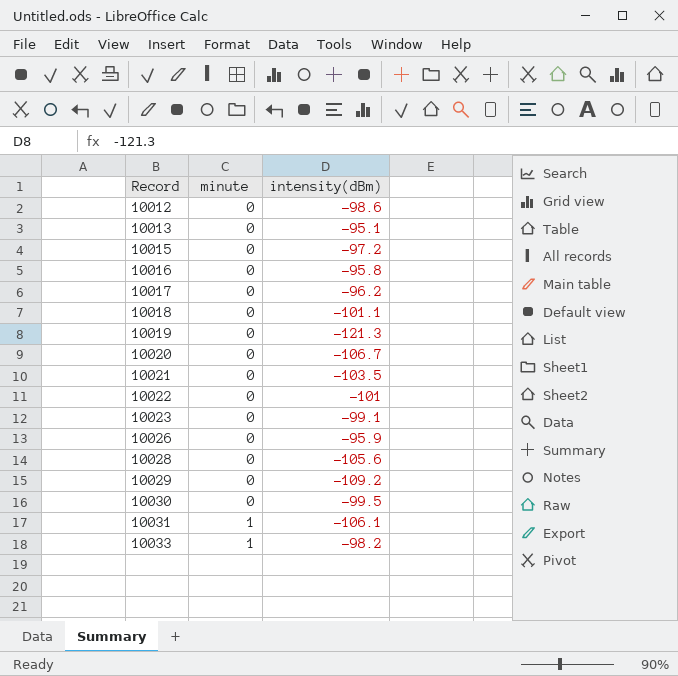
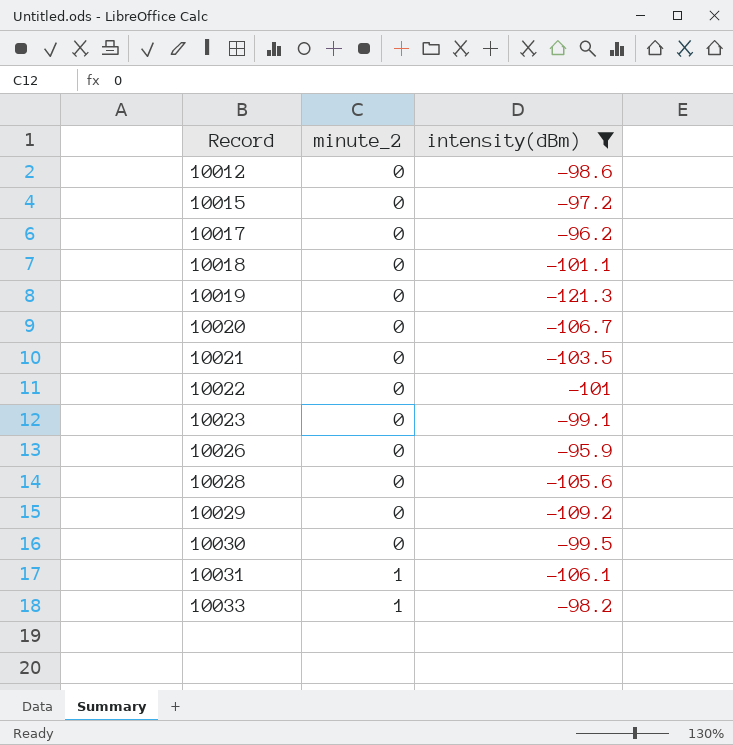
filter: none -> intensity(dBm) <= -95.9
column name: minute -> minute_2

